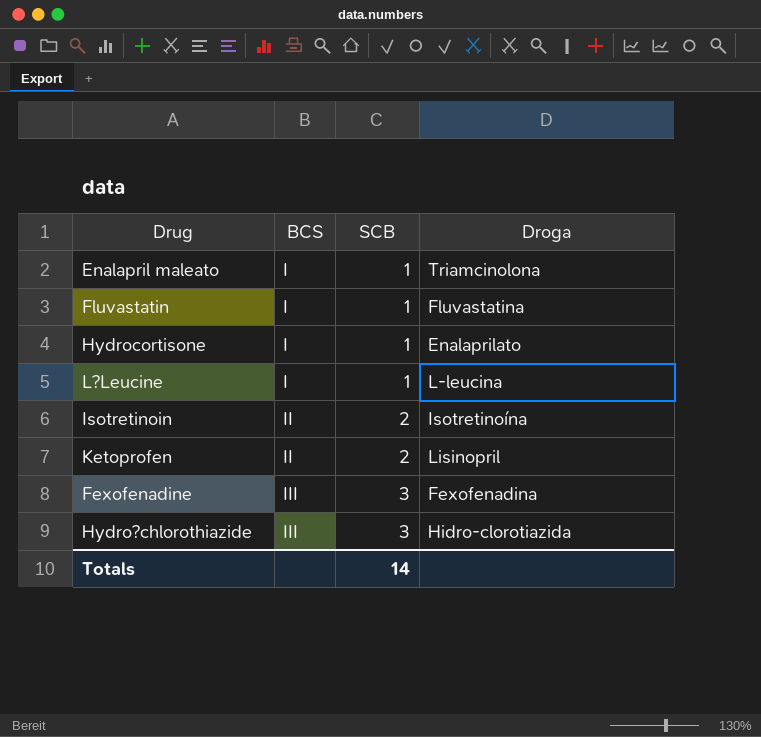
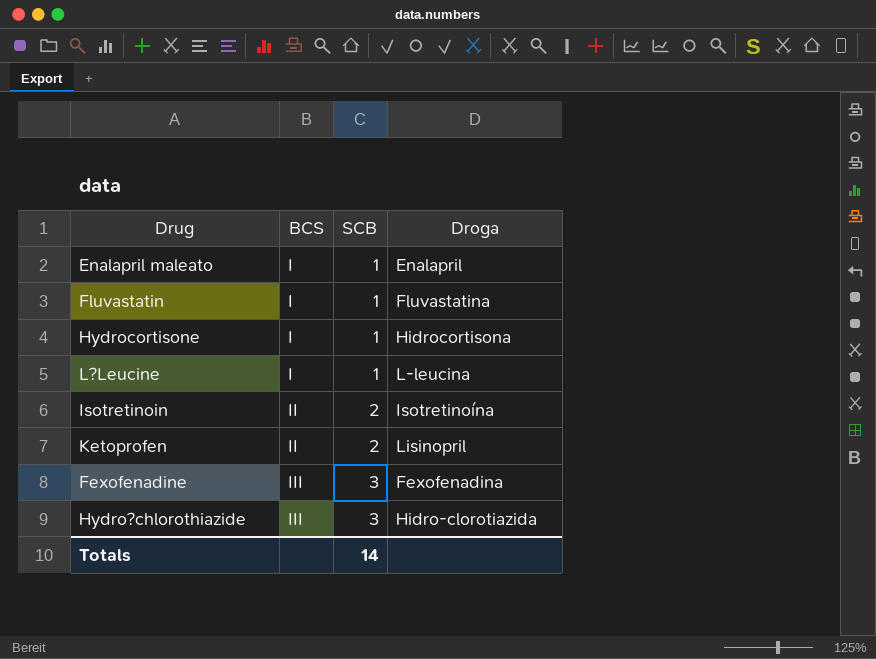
Enalapril maleato | Droga: Triamcinolona -> Enalapril
Hydrocortisone | Droga: Enalaprilato -> Hidrocortisona

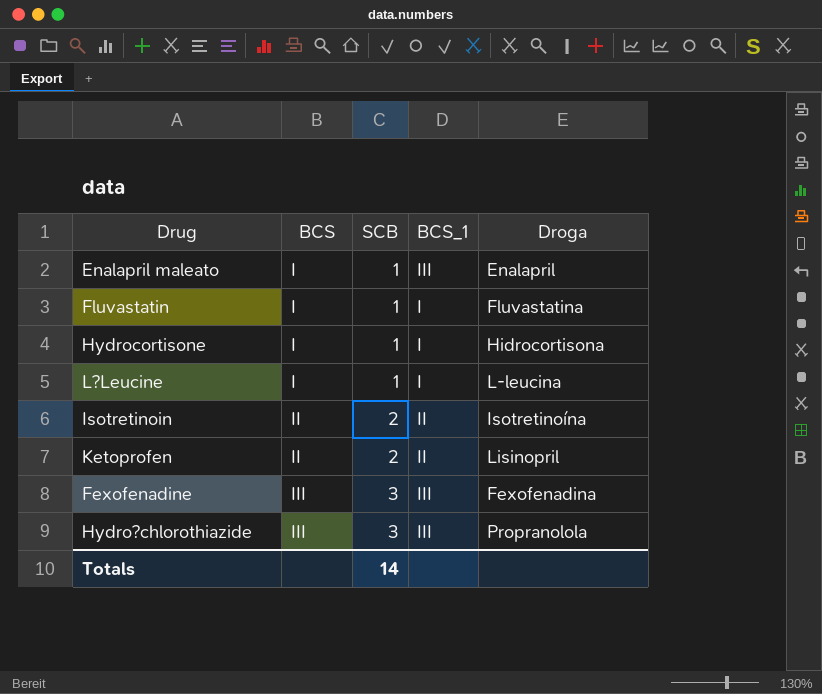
column BCS_1 | position: none -> 4
Hydro?chlorothiazide | Droga: Hidro-clorotiazida -> Propranolola

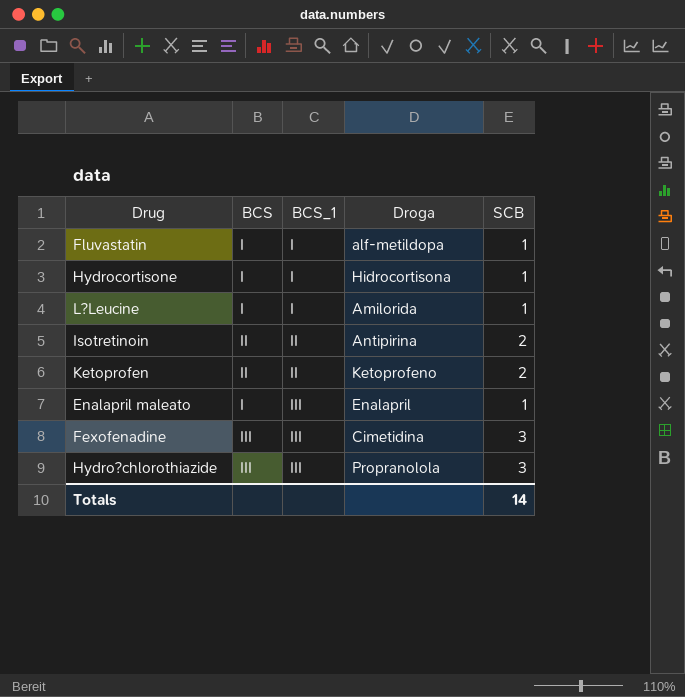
row order: BCS ascending -> BCS_1 ascending
column SCB | position: 3 -> 5
Fluvastatin | Droga: Fluvastatina -> alf-metildopa
L?Leucine | Droga: L-leucina -> Amilorida
Isotretinoin | Droga: Isotretinoína -> Antipirina
Ketoprofen | Droga: Lisinopril -> Ketoprofeno
Fexofenadine | Droga: Fexofenadina -> Cimetidina

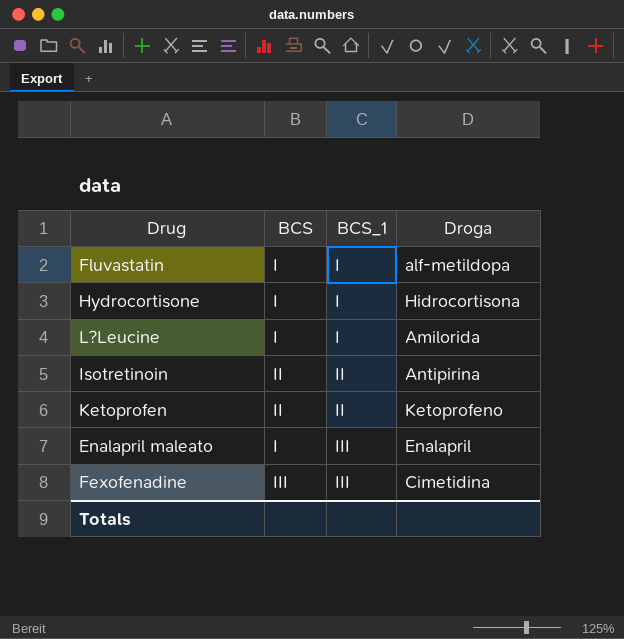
column SCB | position: 5 -> none
row Hydro?chlorothiazide: III | III | Propranolola | 3 -> none

